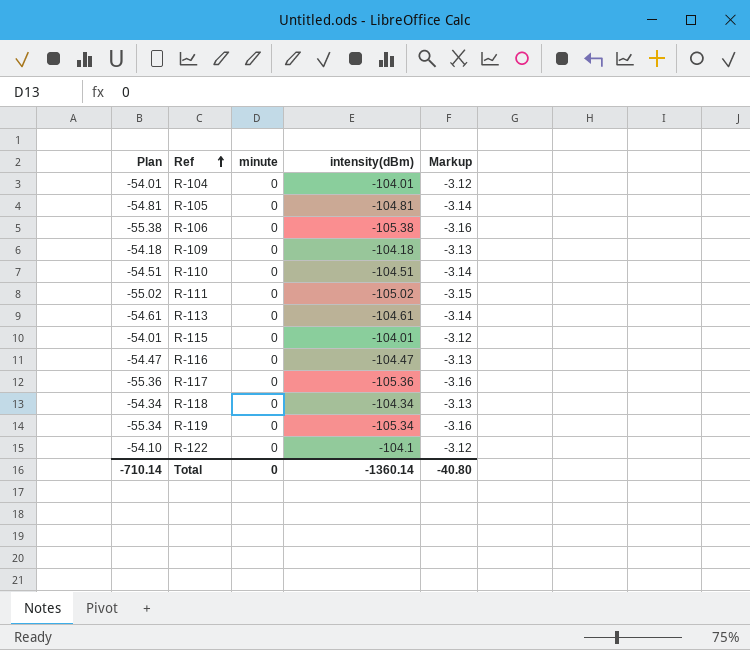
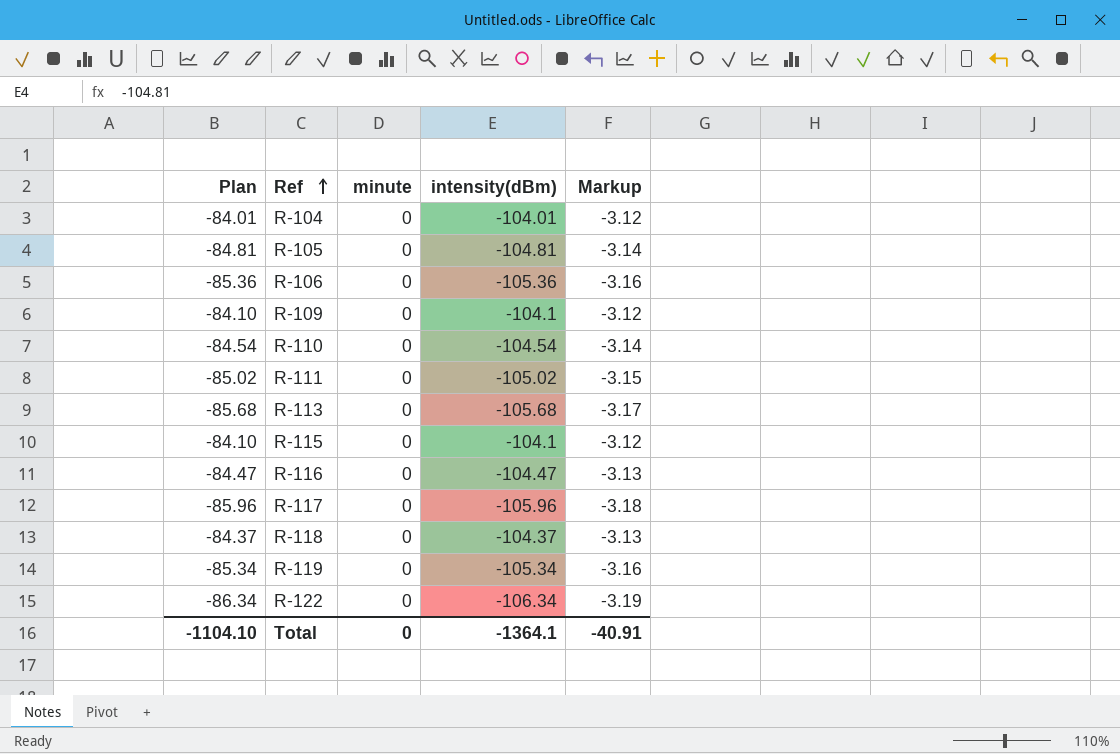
column Plan | formula: [intensity(dBm)] + 50 -> [intensity(dBm)] + 20
R-106 | intensity(dBm): -105.38 -> -105.36
R-109 | intensity(dBm): -104.18 -> -104.1
R-109 | Markup: -3.13 -> -3.12
R-110 | intensity(dBm): -104.51 -> -104.54
R-113 | intensity(dBm): -104.61 -> -105.68
R-113 | Markup: -3.14 -> -3.17
R-115 | intensity(dBm): -104.01 -> -104.1
R-117 | intensity(dBm): -105.36 -> -105.96
R-117 | Markup: -3.16 -> -3.18
R-118 | intensity(dBm): -104.34 -> -104.37
R-122 | intensity(dBm): -104.1 -> -106.34
R-122 | Markup: -3.12 -> -3.19
Total | Plan: -710.14 -> -1104.10
Total | intensity(dBm): -1360.14 -> -1364.1
Total | Markup: -40.80 -> -40.91

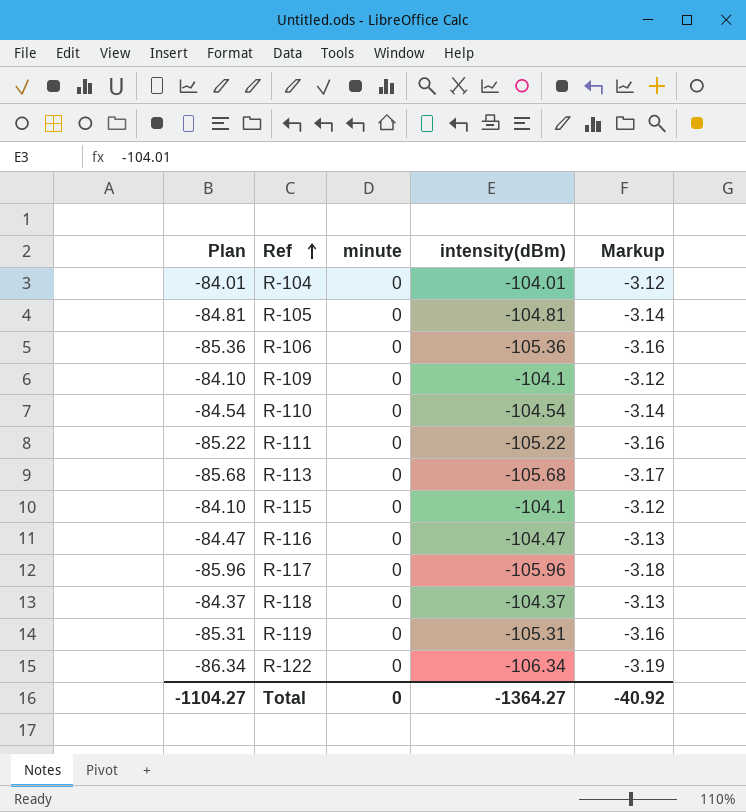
R-111 | Plan: -85.02 -> -85.22
R-111 | intensity(dBm): -105.02 -> -105.22
R-111 | Markup: -3.15 -> -3.16
R-119 | Plan: -85.34 -> -85.31
R-119 | intensity(dBm): -105.34 -> -105.31
Total | Plan: -1104.10 -> -1104.27
Total | intensity(dBm): -1364.1 -> -1364.27
Total | Markup: -40.91 -> -40.92

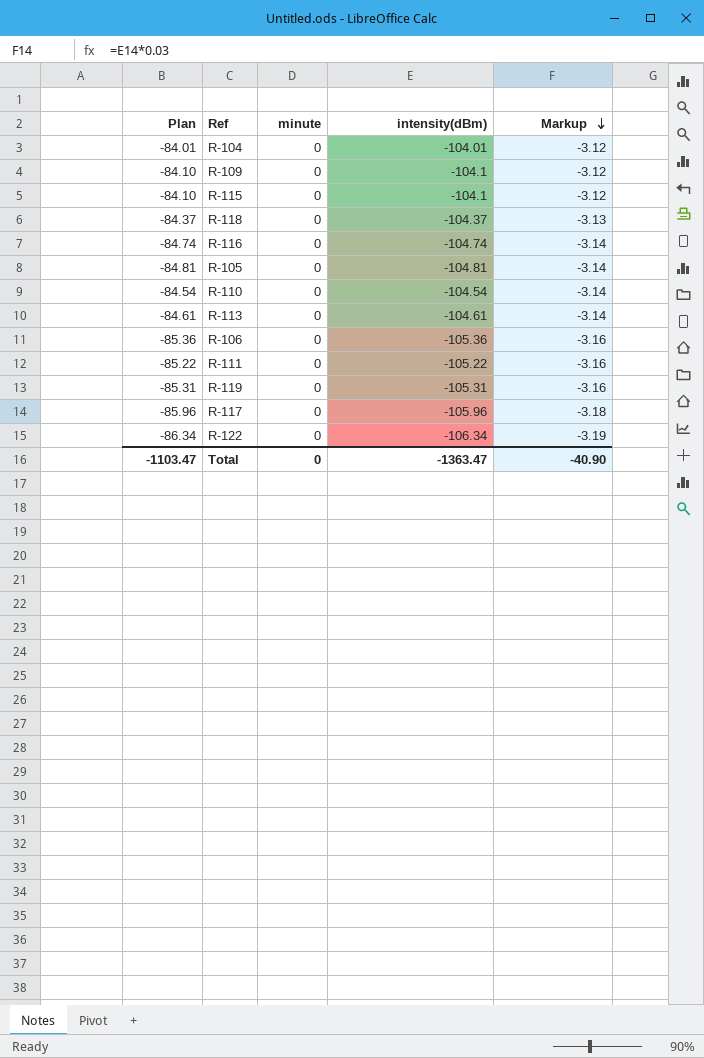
row order: Ref ascending -> Markup descending
R-116 | Plan: -84.47 -> -84.74
R-116 | intensity(dBm): -104.47 -> -104.74
R-116 | Markup: -3.13 -> -3.14
R-113 | Plan: -85.68 -> -84.61
R-113 | intensity(dBm): -105.68 -> -104.61
R-113 | Markup: -3.17 -> -3.14
Total | Plan: -1104.27 -> -1103.47
Total | intensity(dBm): -1364.27 -> -1363.47
Total | Markup: -40.92 -> -40.90

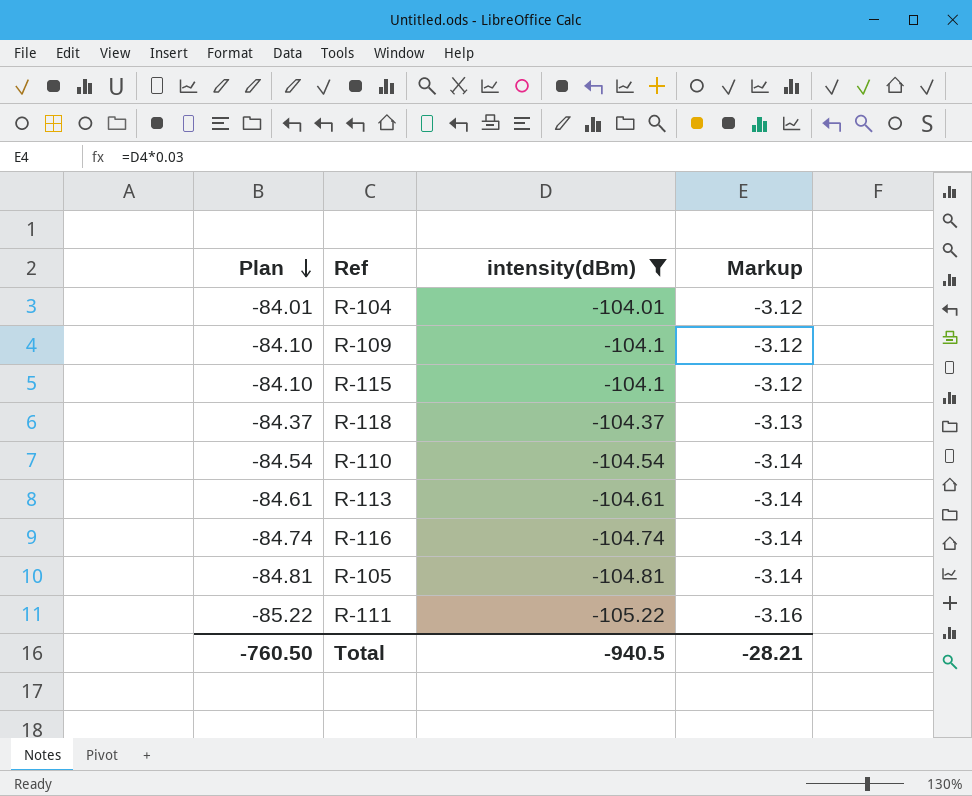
filter: none -> intensity(dBm) >= -105.22
row order: Markup descending -> Plan descending
column minute | position: 3 -> none
Total | Plan: -1103.47 -> -760.50
Total | intensity(dBm): -1363.47 -> -940.5
Total | Markup: -40.90 -> -28.21

